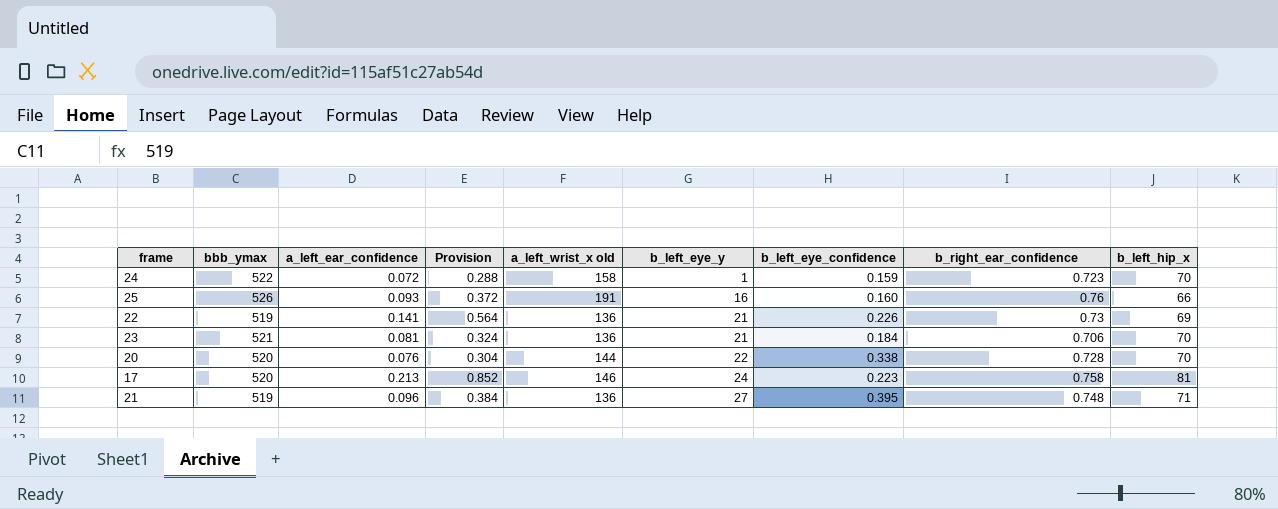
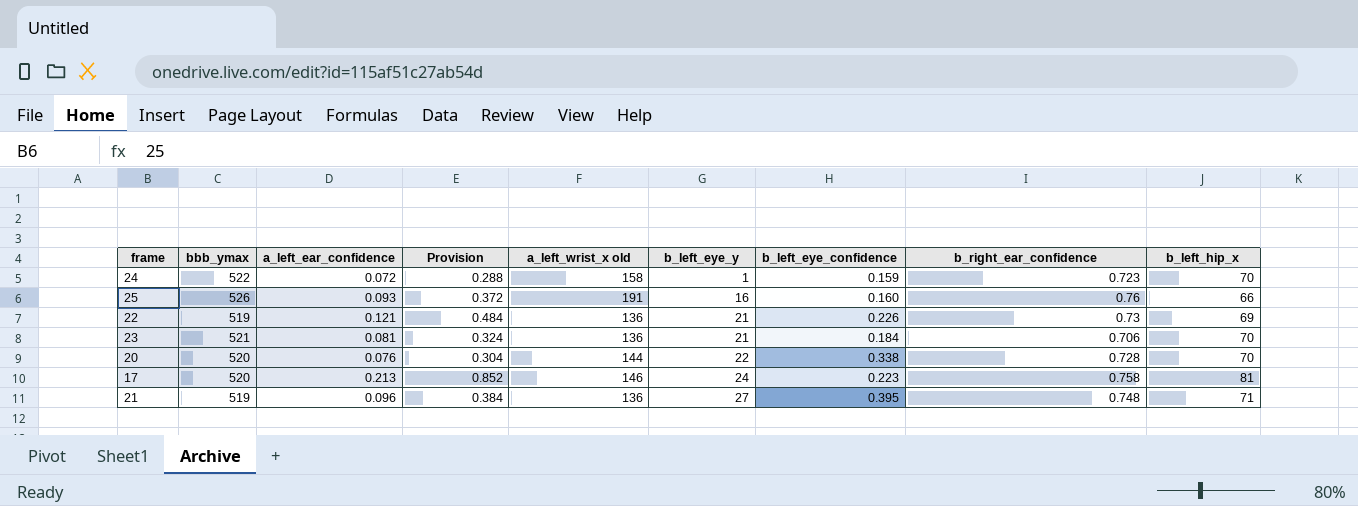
22 | a_left_ear_confidence: 0.141 -> 0.121
22 | Provision: 0.564 -> 0.484

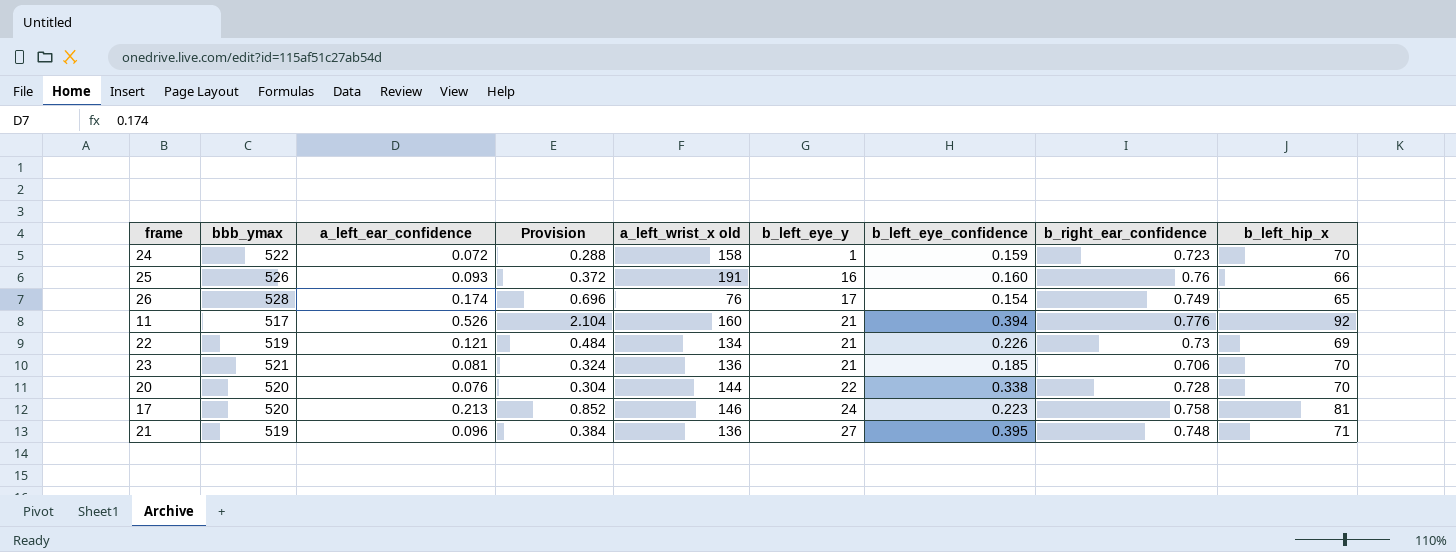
row 26: none -> 528 | 0.174 | 0.696 | 76 | 17 | 0.154 | 0.749 | 65
row 11: none -> 517 | 0.526 | 2.104 | 160 | 21 | 0.394 | 0.776 | 92
22 | a_left_wrist_x old: 136 -> 134
23 | b_left_eye_confidence: 0.184 -> 0.185

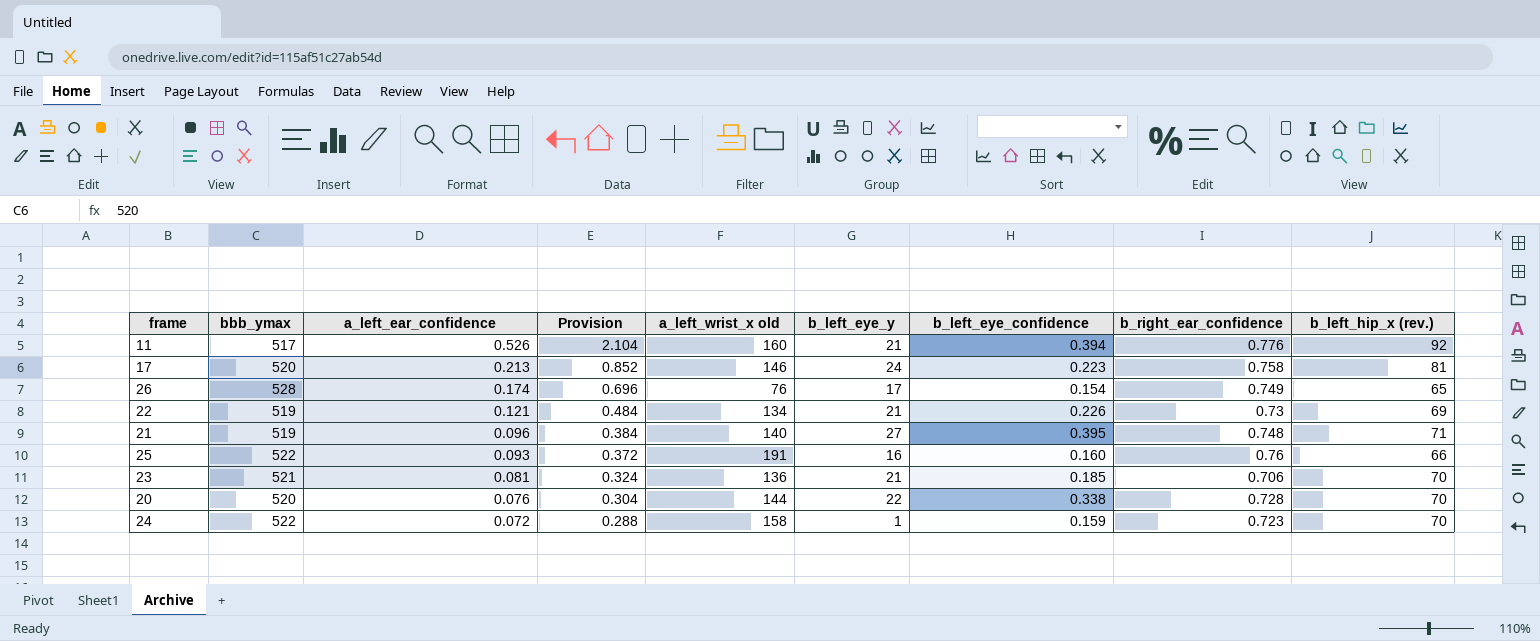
row order: b_left_eye_y ascending -> a_left_ear_confidence descending
column name: b_left_hip_x -> b_left_hip_x (rev.)
21 | a_left_wrist_x old: 136 -> 140
25 | bbb_ymax: 526 -> 522

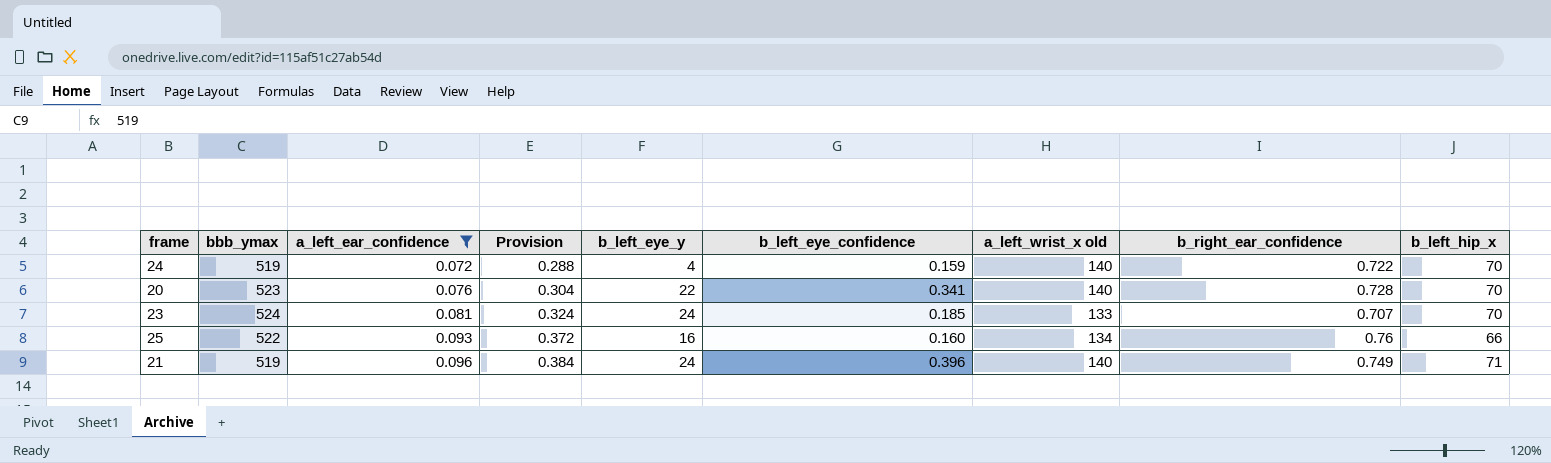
filter: none -> a_left_ear_confidence <= 0.096
row order: a_left_ear_confidence descending -> a_left_ear_confidence ascending
column a_left_wrist_x old | position: 5 -> 7
column name: b_left_hip_x (rev.) -> b_left_hip_x
24 | bbb_ymax: 522 -> 519
24 | b_left_eye_y: 1 -> 4
24 | a_left_wrist_x old: 158 -> 140
24 | b_right_ear_confidence: 0.723 -> 0.722
20 | bbb_ymax: 520 -> 523
20 | b_left_eye_confidence: 0.338 -> 0.341
20 | a_left_wrist_x old: 144 -> 140
23 | bbb_ymax: 521 -> 524
23 | b_left_eye_y: 21 -> 24
23 | a_left_wrist_x old: 136 -> 133
23 | b_right_ear_confidence: 0.706 -> 0.707
25 | a_left_wrist_x old: 191 -> 134
21 | b_left_eye_y: 27 -> 24
21 | b_left_eye_confidence: 0.395 -> 0.396
21 | b_right_ear_confidence: 0.748 -> 0.749

